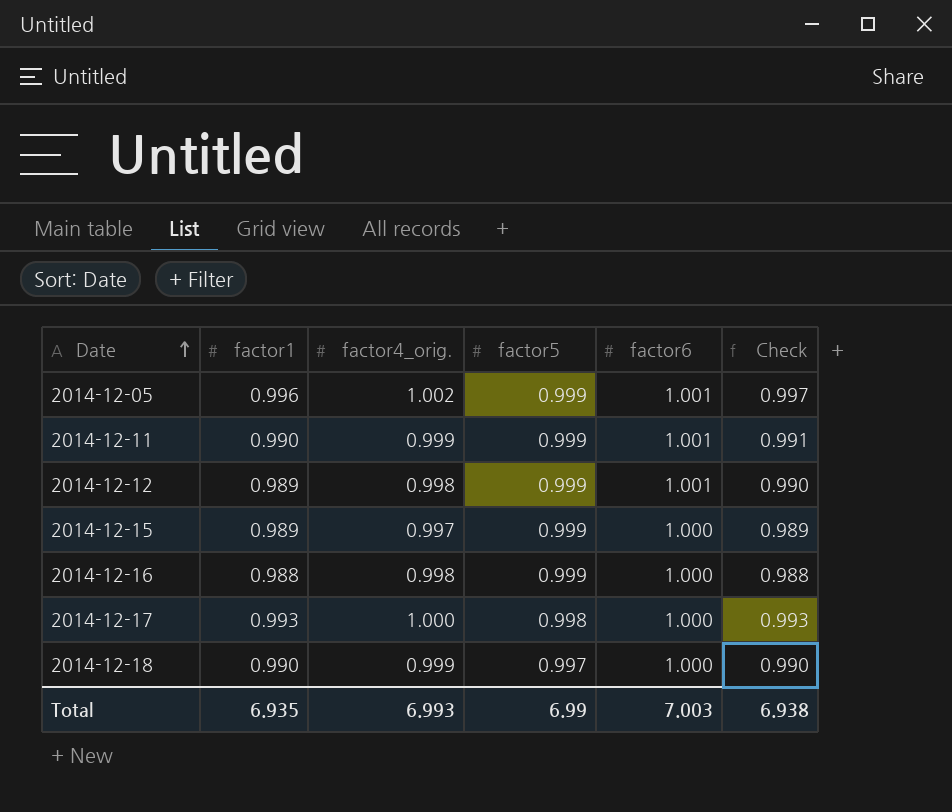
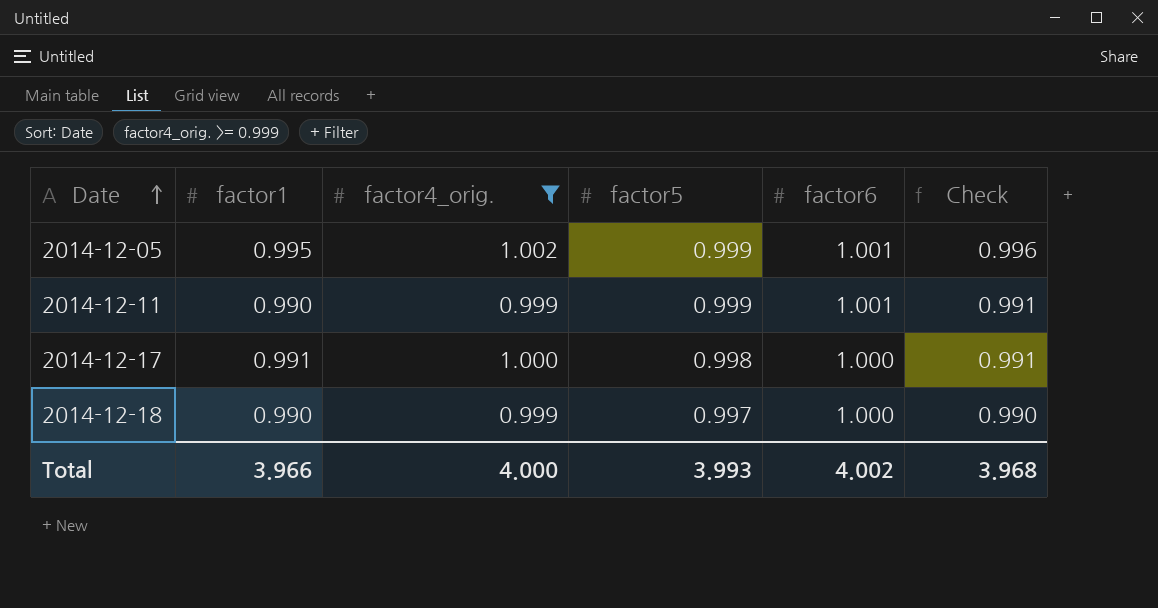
filter: none -> factor4_orig. >= 0.999
2014-12-05 | factor1: 0.996 -> 0.995
2014-12-05 | Check: 0.997 -> 0.996
2014-12-17 | factor1: 0.993 -> 0.991
2014-12-17 | Check: 0.993 -> 0.991
Total | factor1: 6.935 -> 3.966
Total | factor4_orig.: 6.993 -> 4.000
Total | factor5: 6.99 -> 3.993
Total | factor6: 7.003 -> 4.002
Total | Check: 6.938 -> 3.968

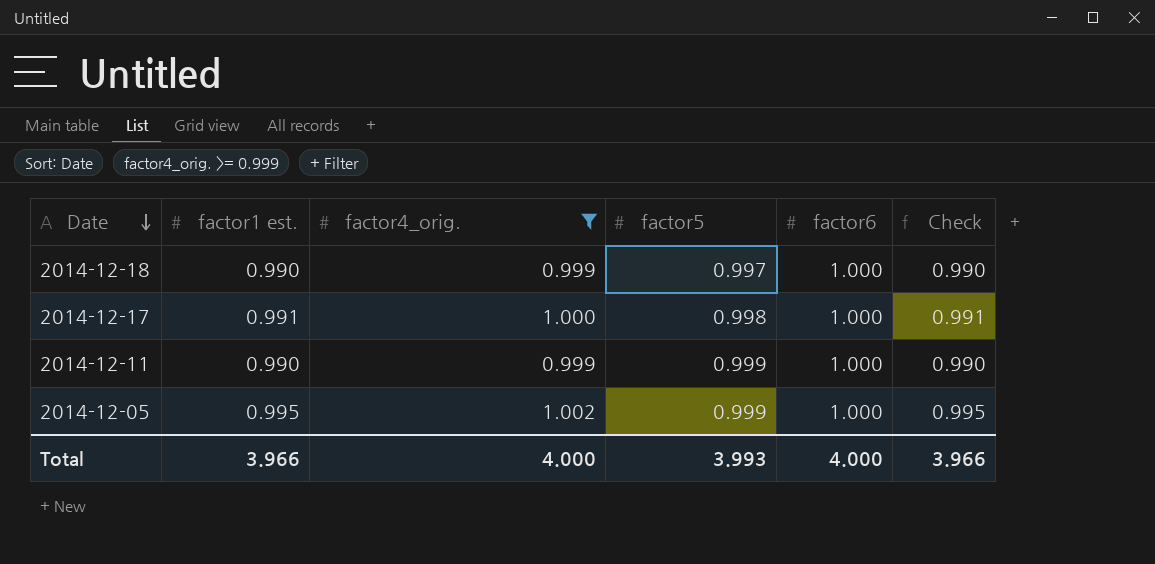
row order: Date ascending -> Date descending
column name: factor1 -> factor1 est.
2014-12-11 | factor6: 1.001 -> 1.000
2014-12-11 | Check: 0.991 -> 0.990
2014-12-05 | factor6: 1.001 -> 1.000
2014-12-05 | Check: 0.996 -> 0.995
Total | factor6: 4.002 -> 4.000
Total | Check: 3.968 -> 3.966

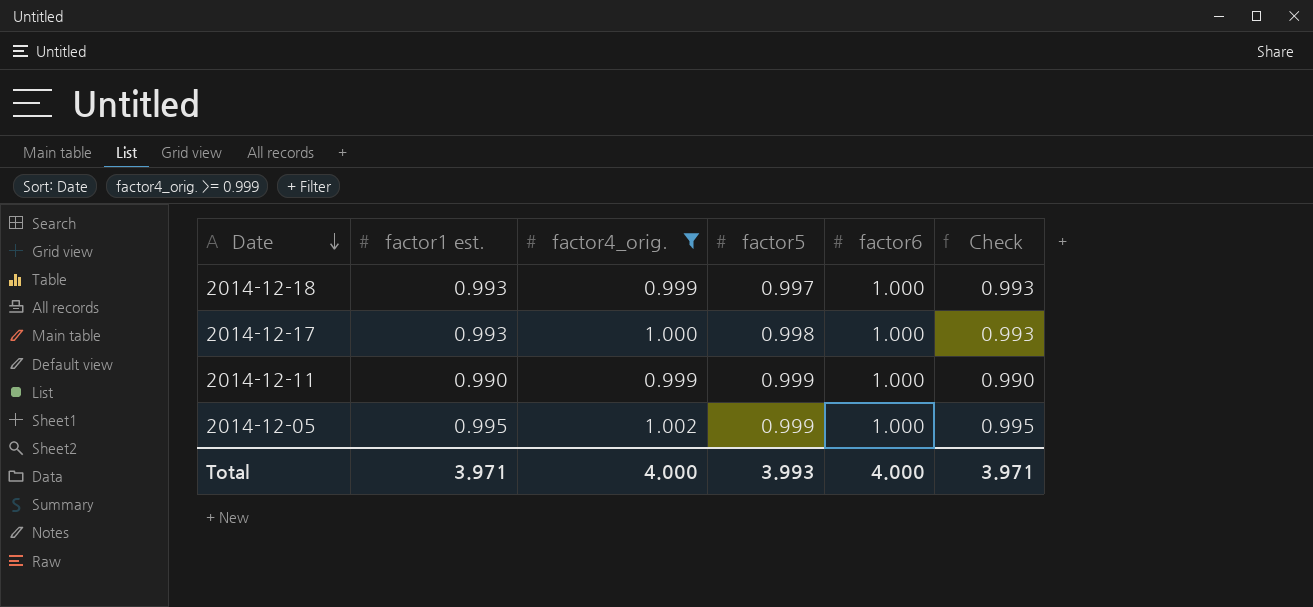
2014-12-18 | factor1 est.: 0.990 -> 0.993
2014-12-18 | Check: 0.990 -> 0.993
2014-12-17 | factor1 est.: 0.991 -> 0.993
2014-12-17 | Check: 0.991 -> 0.993
Total | factor1 est.: 3.966 -> 3.971
Total | Check: 3.966 -> 3.971

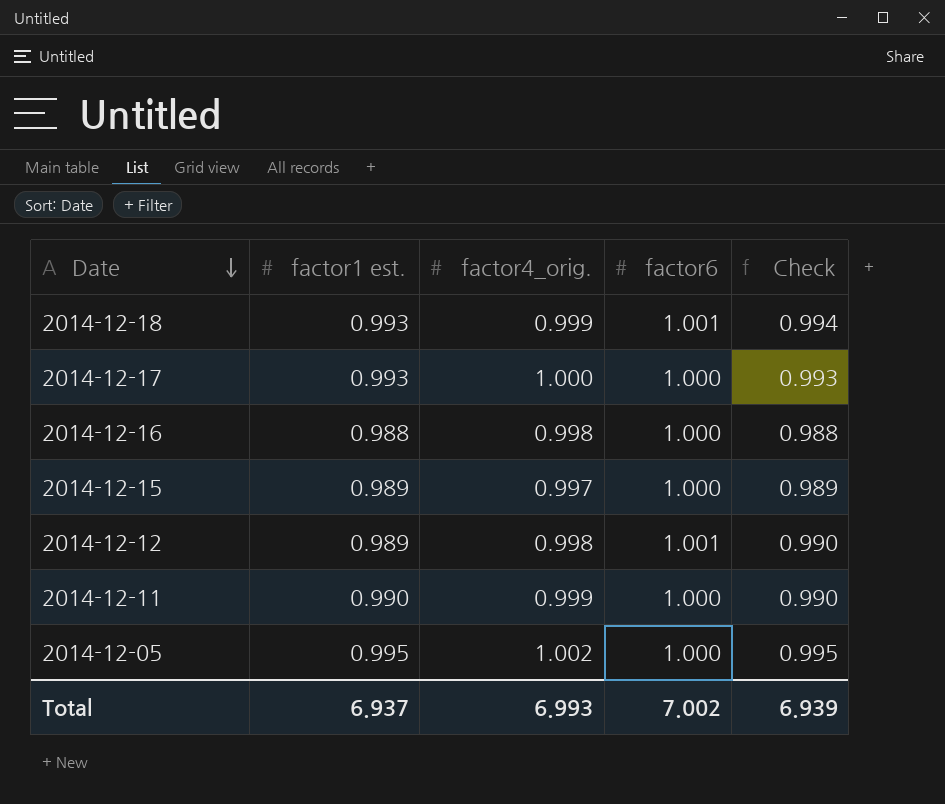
filter: factor4_orig. >= 0.999 -> none
column factor5 | position: 4 -> none
2014-12-18 | factor6: 1.000 -> 1.001
2014-12-18 | Check: 0.993 -> 0.994
Total | factor1 est.: 3.971 -> 6.937
Total | factor4_orig.: 4.000 -> 6.993
Total | factor6: 4.000 -> 7.002
Total | Check: 3.971 -> 6.939

